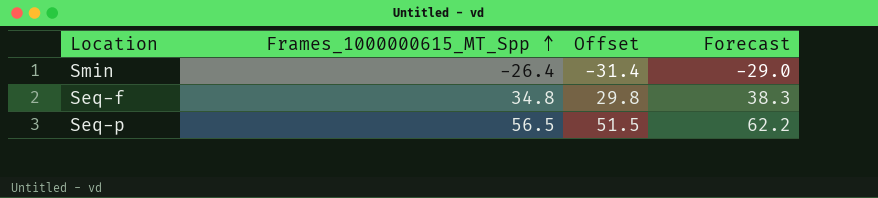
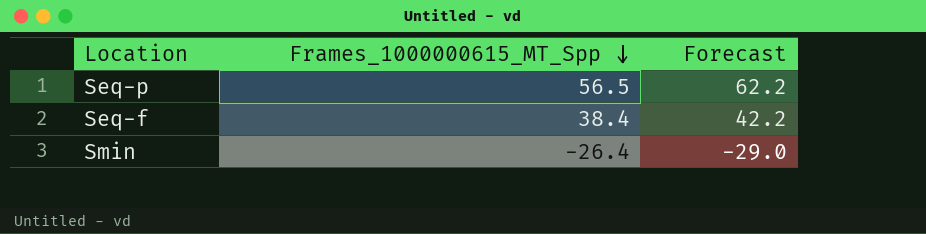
row order: Frames_1000000615_MT_Spp ascending -> Frames_1000000615_MT_Spp descending
column Offset | formula: [Frames_1000000615_MT_Spp] - 5 -> none
Seq-f | Frames_1000000615_MT_Spp: 34.8 -> 38.4
Seq-f | Forecast: 38.3 -> 42.2

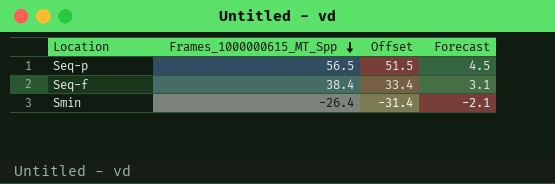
column Offset | formula: none -> [Frames_1000000615_MT_Spp] - 5
column Forecast | formula: [Frames_1000000615_MT_Spp] * 1.1 -> [Frames_1000000615_MT_Spp] * 0.08

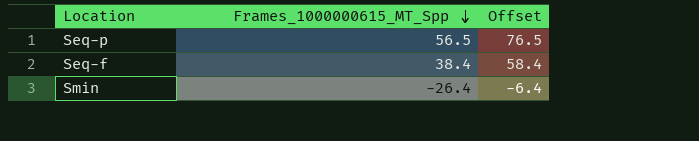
column Forecast | formula: [Frames_1000000615_MT_Spp] * 0.08 -> none
column Offset | formula: [Frames_1000000615_MT_Spp] - 5 -> [Frames_1000000615_MT_Spp] + 20

